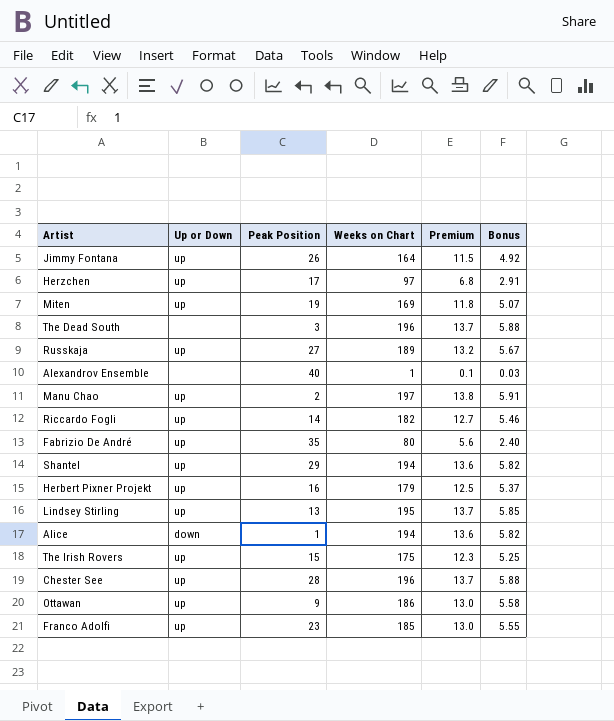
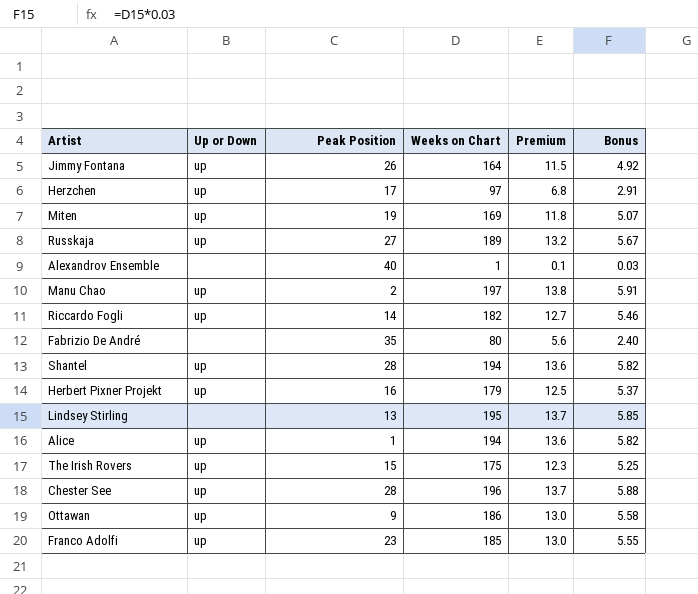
row The Dead South: none | 3 | 196 | 13.7 | 5.88 -> none
Fabrizio De André | Up or Down: up -> none
Shantel | Peak Position: 29 -> 28
Lindsey Stirling | Up or Down: up -> none
Alice | Up or Down: down -> up

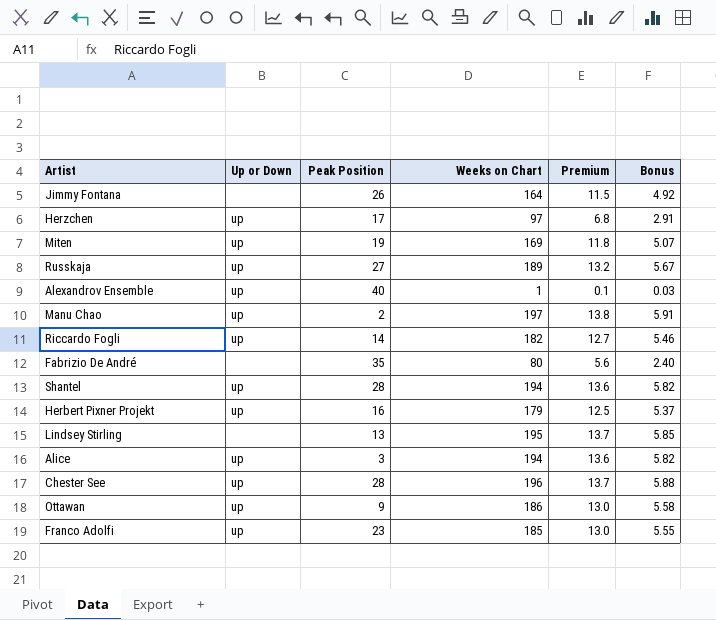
row The Irish Rovers: up | 15 | 175 | 12.3 | 5.25 -> none
Jimmy Fontana | Up or Down: up -> none
Alexandrov Ensemble | Up or Down: none -> up
Alice | Peak Position: 1 -> 3

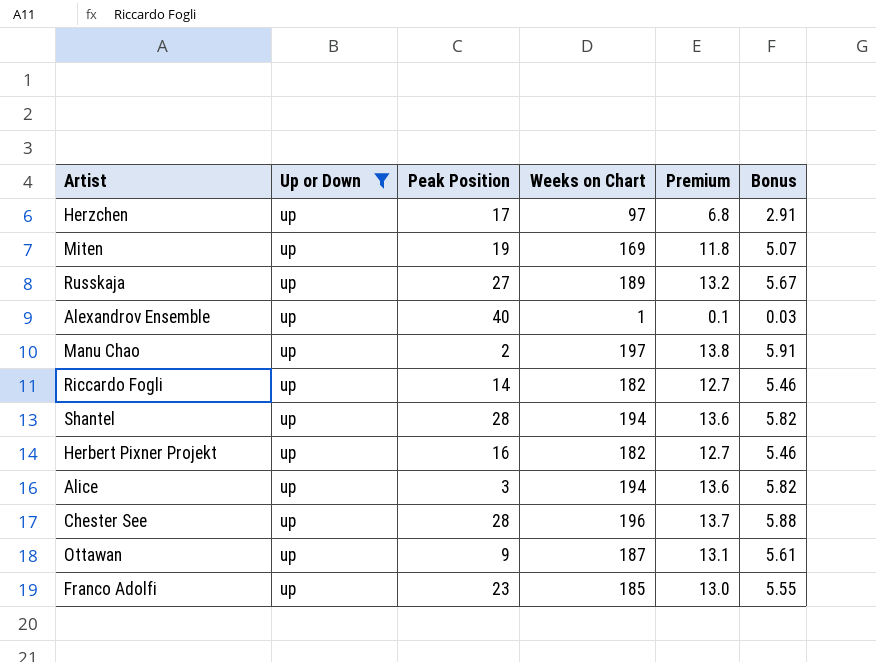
filter: none -> Up or Down = up
Herbert Pixner Projekt | Weeks on Chart: 179 -> 182
Herbert Pixner Projekt | Premium: 12.5 -> 12.7
Herbert Pixner Projekt | Bonus: 5.37 -> 5.46
Ottawan | Weeks on Chart: 186 -> 187
Ottawan | Premium: 13.0 -> 13.1
Ottawan | Bonus: 5.58 -> 5.61

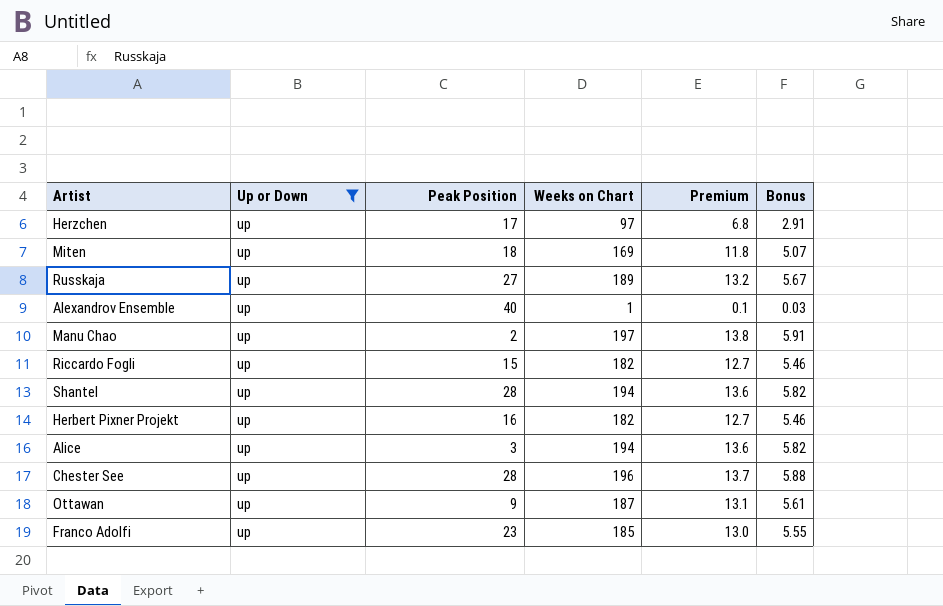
Miten | Peak Position: 19 -> 18
Riccardo Fogli | Peak Position: 14 -> 15

